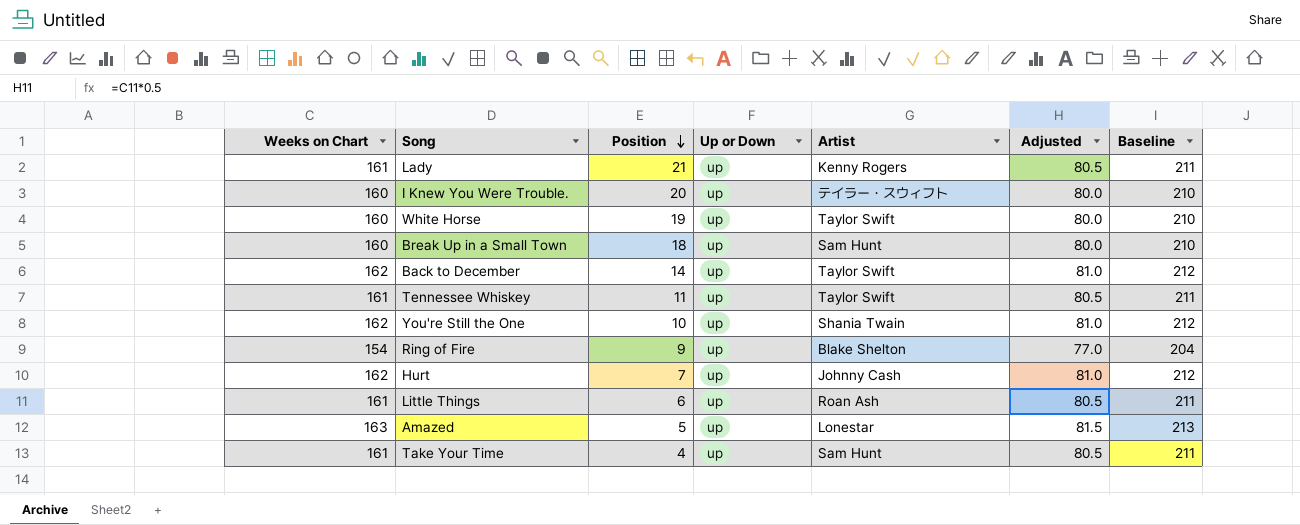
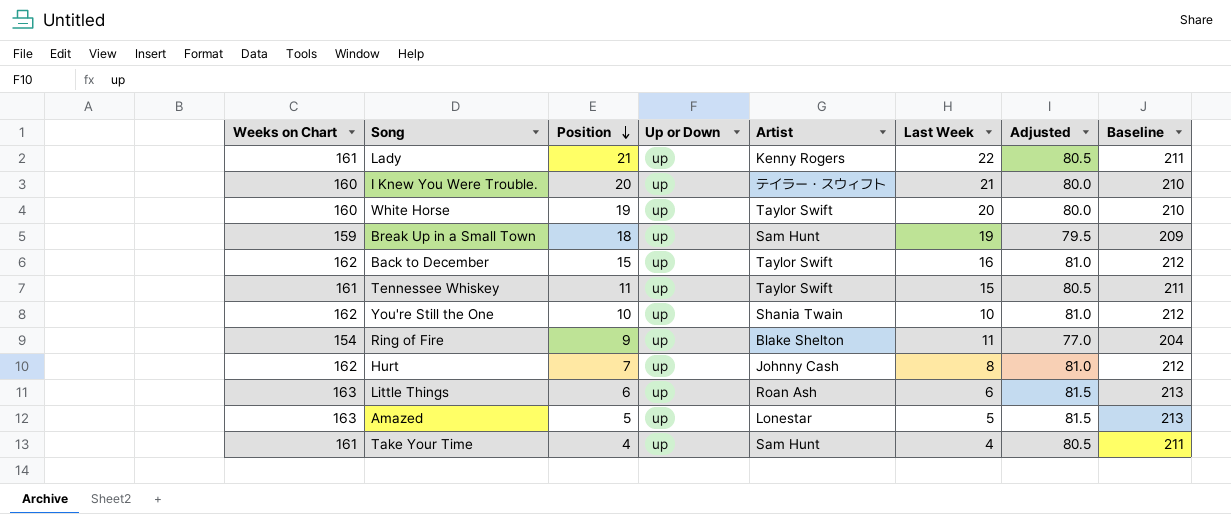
column Last Week | position: none -> 6
Break Up in a Small Town | Weeks on Chart: 160 -> 159
Break Up in a Small Town | Adjusted: 80.0 -> 79.5
Break Up in a Small Town | Baseline: 210 -> 209
Back to December | Position: 14 -> 15
Little Things | Weeks on Chart: 161 -> 163
Little Things | Adjusted: 80.5 -> 81.5
Little Things | Baseline: 211 -> 213

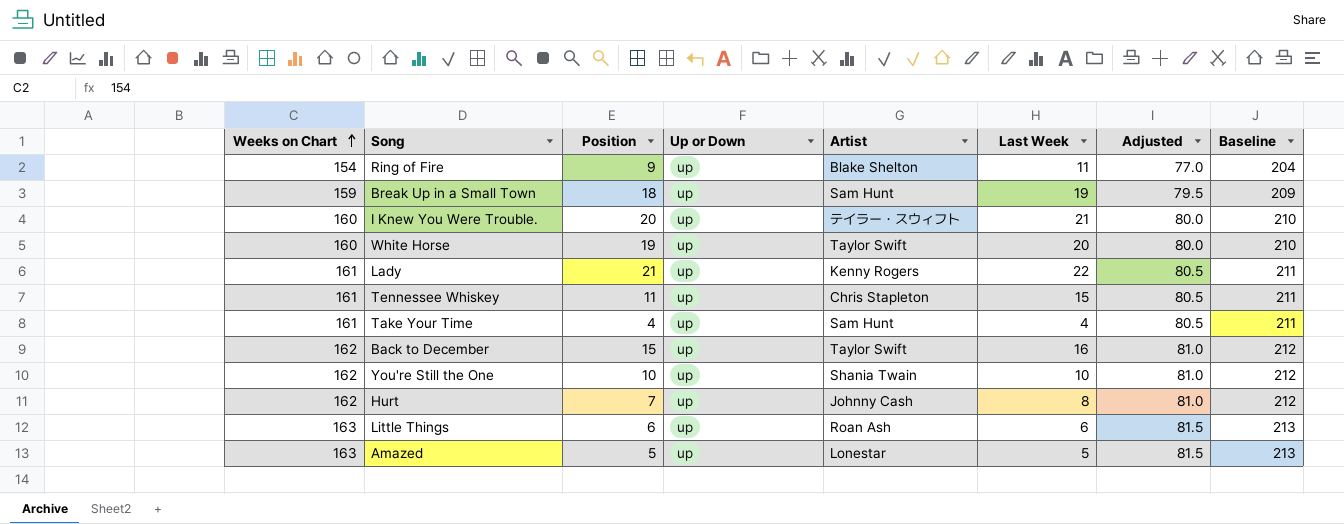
row order: Position descending -> Weeks on Chart ascending
Tennessee Whiskey | Artist: Taylor Swift -> Chris Stapleton

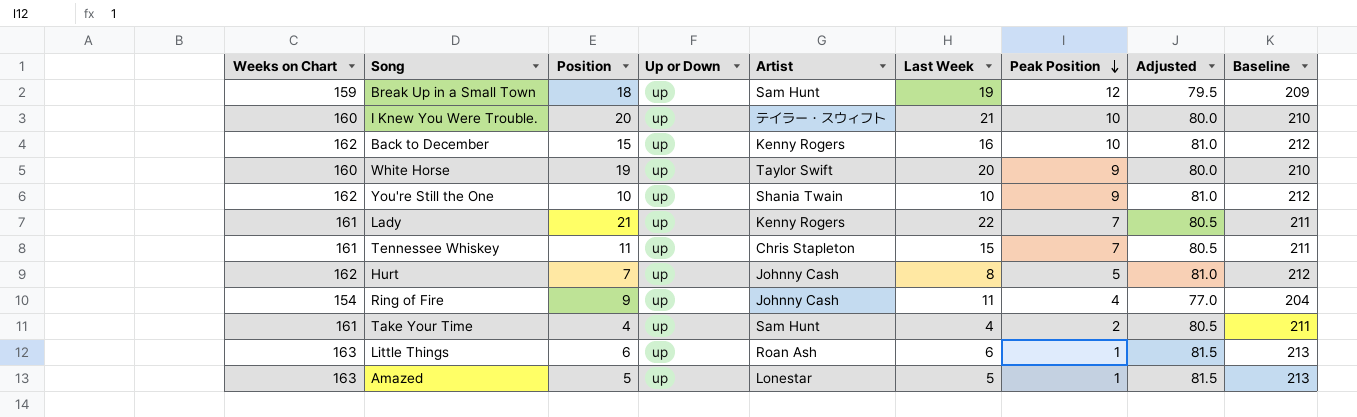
row order: Weeks on Chart ascending -> Peak Position descending
column Peak Position | position: none -> 7
Back to December | Artist: Taylor Swift -> Kenny Rogers
Ring of Fire | Artist: Blake Shelton -> Johnny Cash

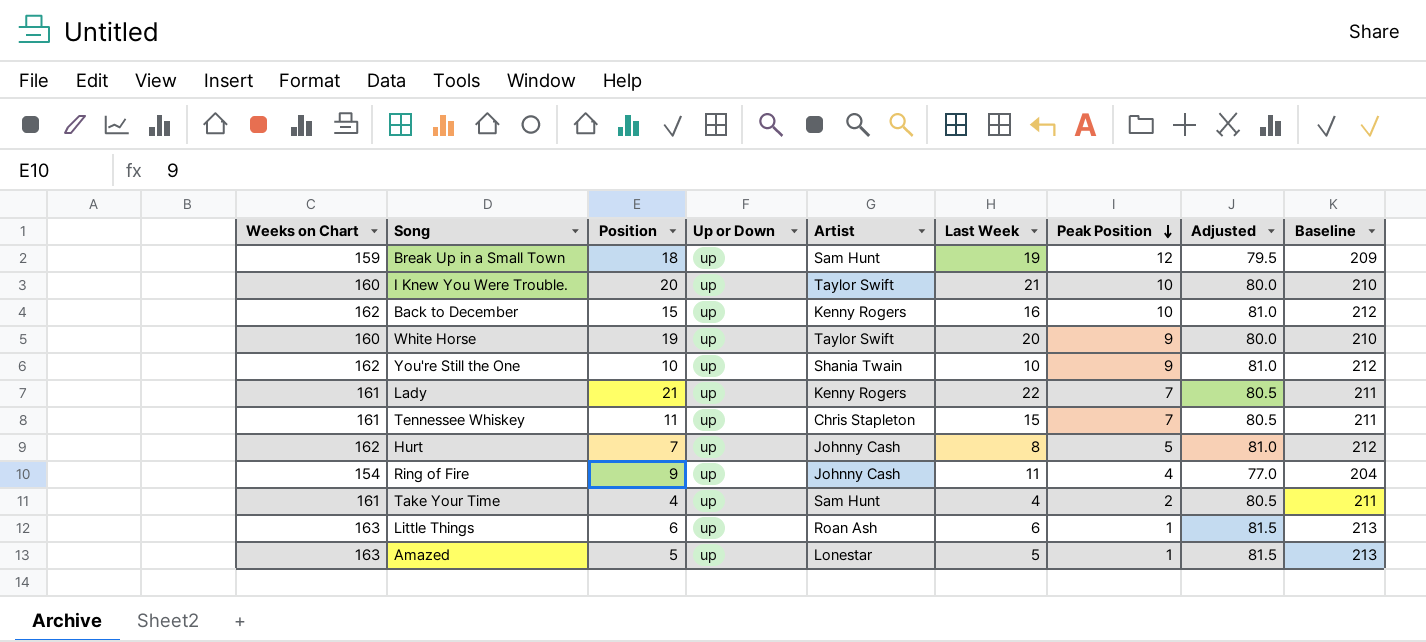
I Knew You Were Trouble. | Artist: テイラー・スウィフト -> Taylor Swift

